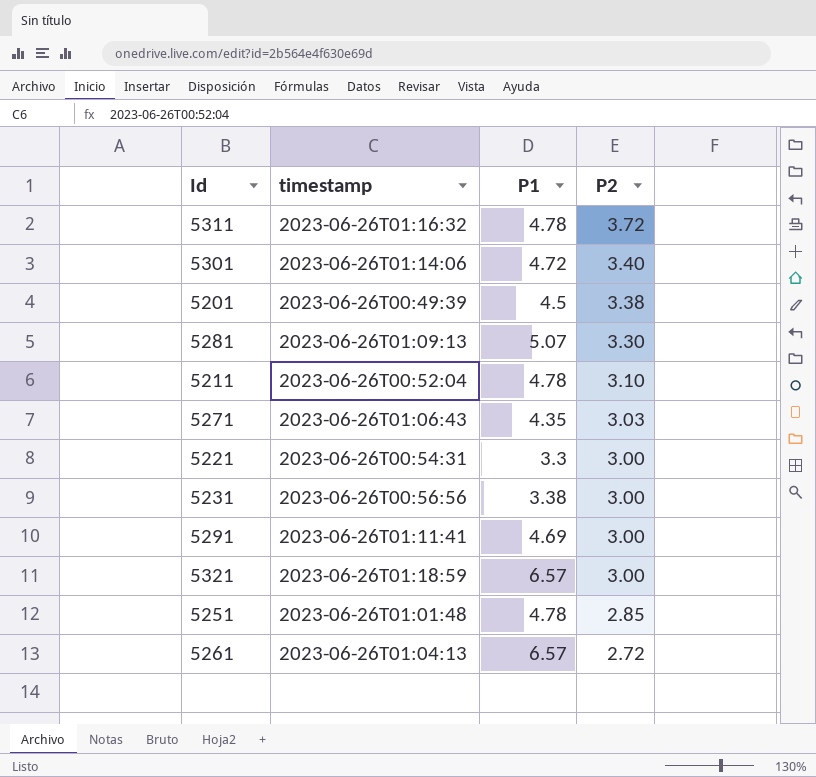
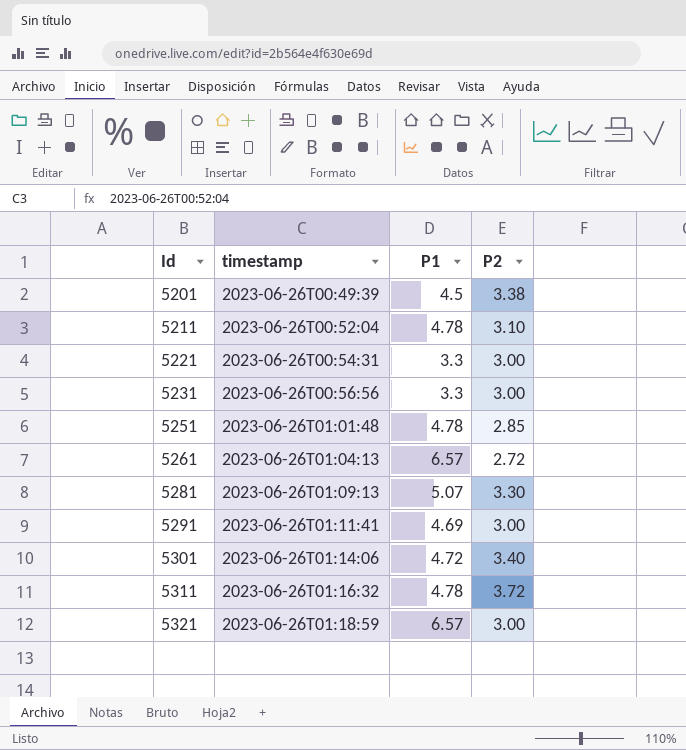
row order: P2 descending -> Id ascending
row 5271: 2023-06-26T01:06:43 | 4.35 | 3.03 -> none
5231 | P1: 3.38 -> 3.3

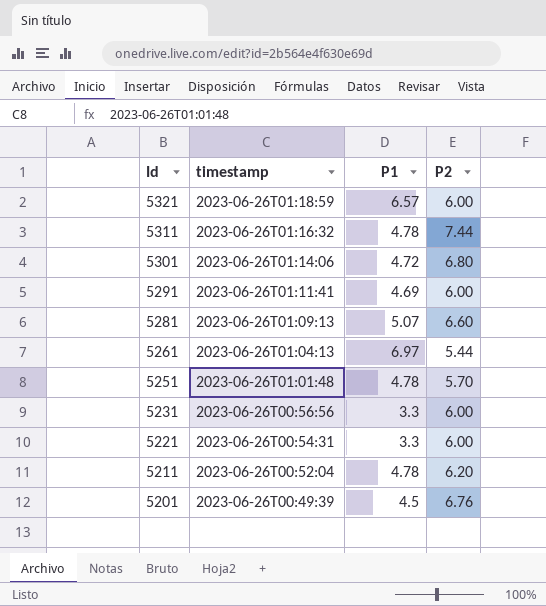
row order: Id ascending -> Id descending
5321 | P2: 3.00 -> 6.00
5311 | P2: 3.72 -> 7.44
5301 | P2: 3.40 -> 6.80
5291 | P2: 3.00 -> 6.00
5281 | P2: 3.30 -> 6.60
5261 | P1: 6.57 -> 6.97
5261 | P2: 2.72 -> 5.44
5251 | P2: 2.85 -> 5.70
5231 | P2: 3.00 -> 6.00
5221 | P2: 3.00 -> 6.00
5211 | P2: 3.10 -> 6.20
5201 | P2: 3.38 -> 6.76

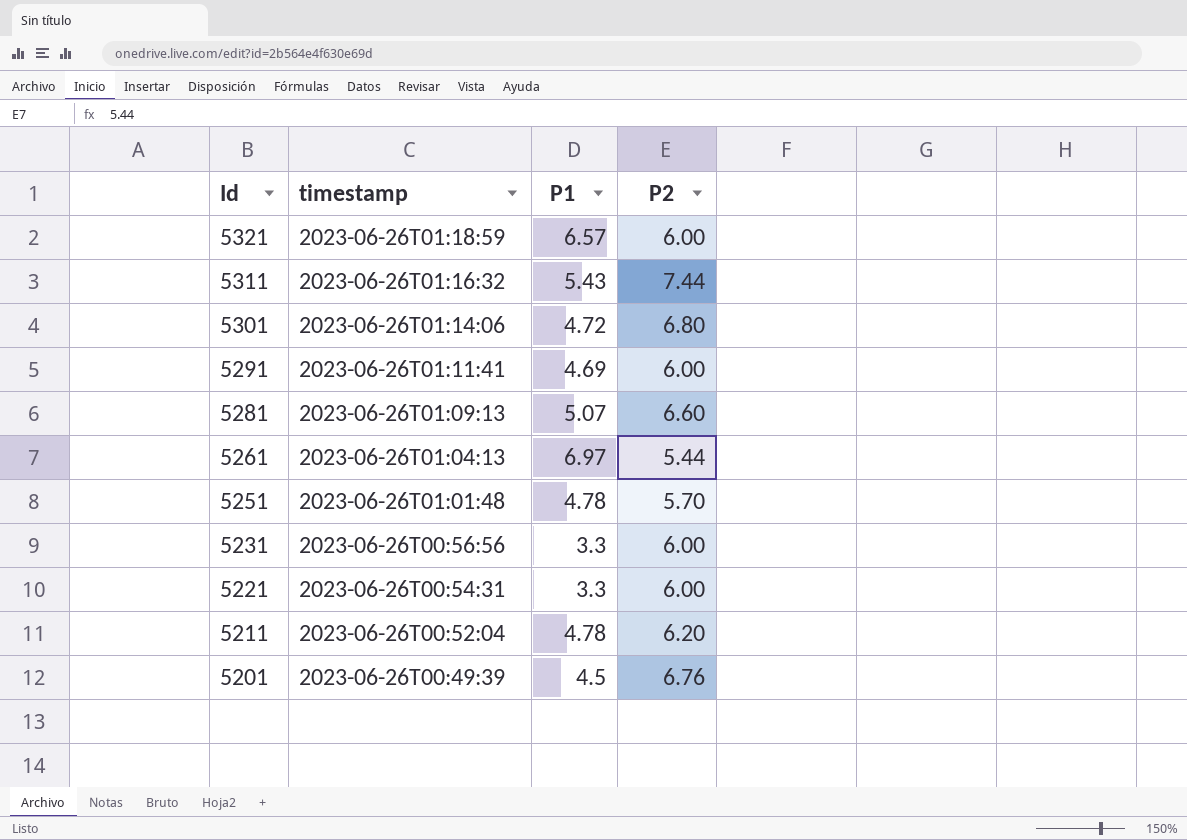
5311 | P1: 4.78 -> 5.43

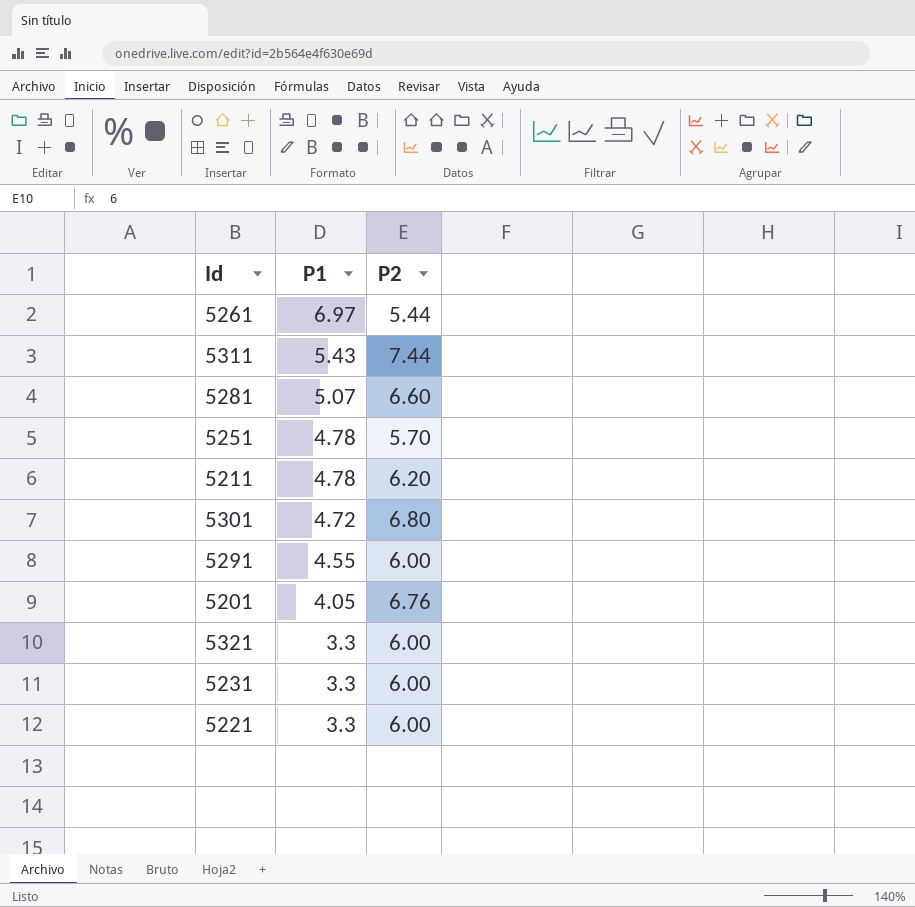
row order: Id descending -> P1 descending
column timestamp | position: 2 -> none
5291 | P1: 4.69 -> 4.55
5201 | P1: 4.5 -> 4.05
5321 | P1: 6.57 -> 3.3

